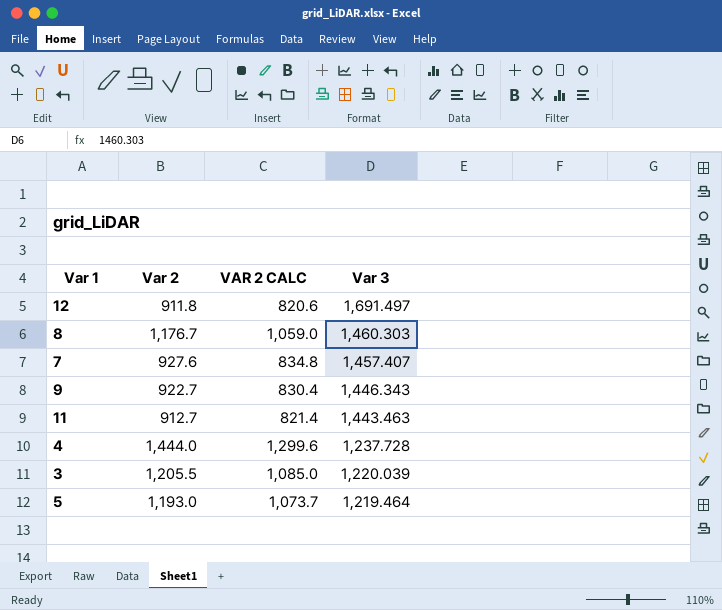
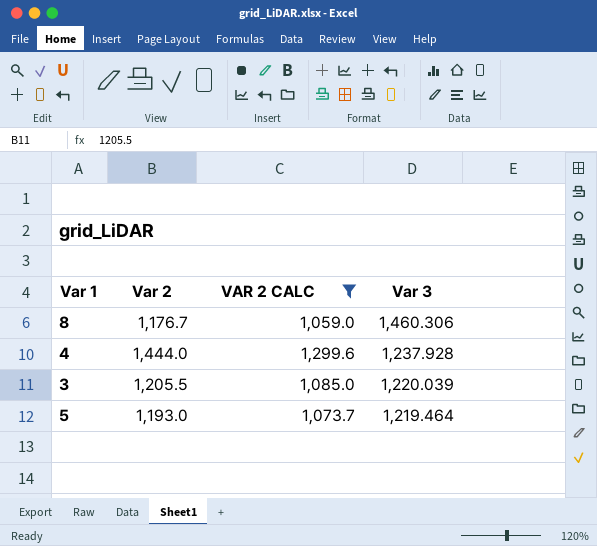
filter: none -> VAR 2 CALC >= 1,059.0
8 | Var 3: 1,460.303 -> 1,460.306
4 | Var 3: 1,237.728 -> 1,237.928

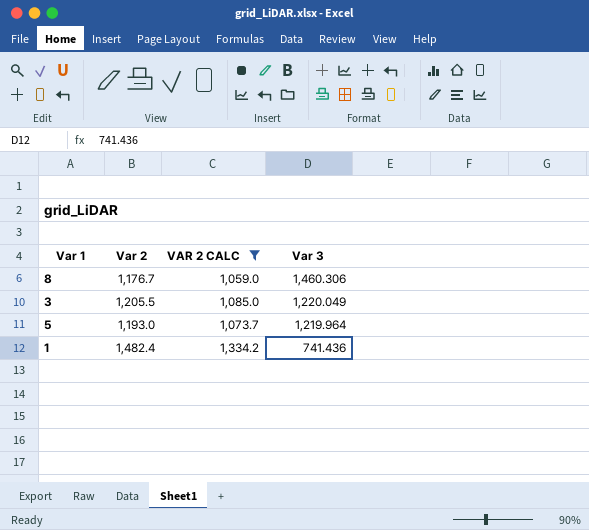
row 4: 1,444.0 | 1,299.6 | 1,237.928 -> none
3 | Var 3: 1,220.039 -> 1,220.049
5 | Var 3: 1,219.464 -> 1,219.964
row 1: none -> 1,482.4 | 1,334.2 | 741.436

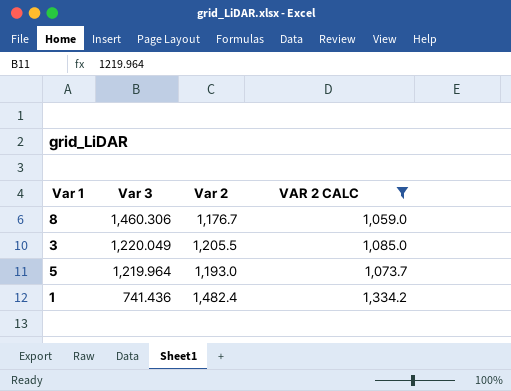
column Var 3 | position: 4 -> 2

